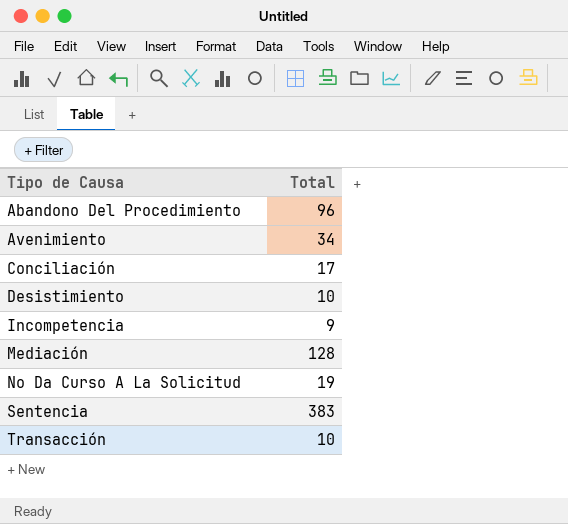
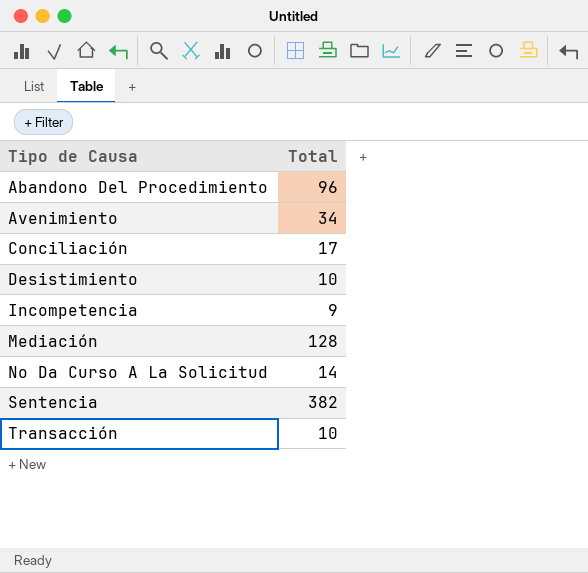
No Da Curso A La Solicitud | Total: 19 -> 14
Sentencia | Total: 383 -> 382

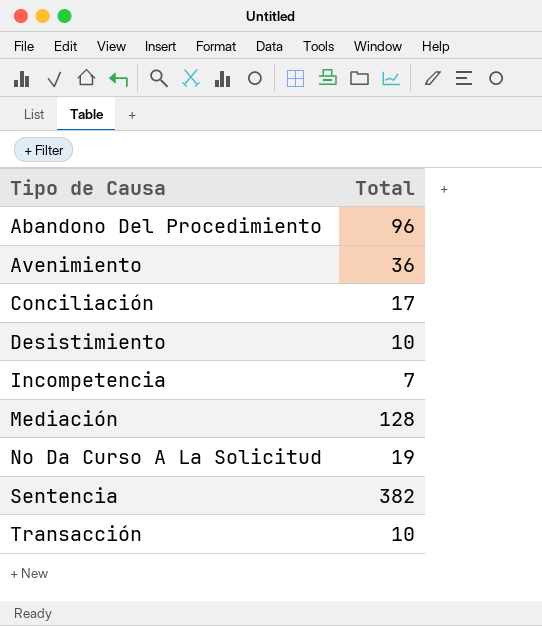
Avenimiento | Total: 34 -> 36
Incompetencia | Total: 9 -> 7
No Da Curso A La Solicitud | Total: 14 -> 19

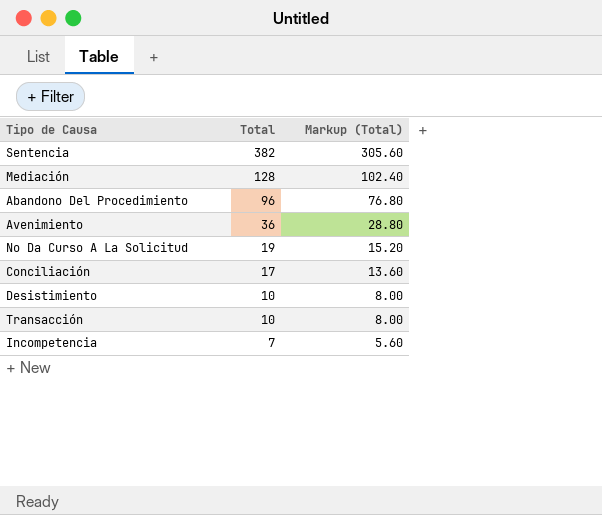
row order: Tipo de Causa ascending -> Total descending
column Markup (Total) | formula: none -> [Total] * 0.8

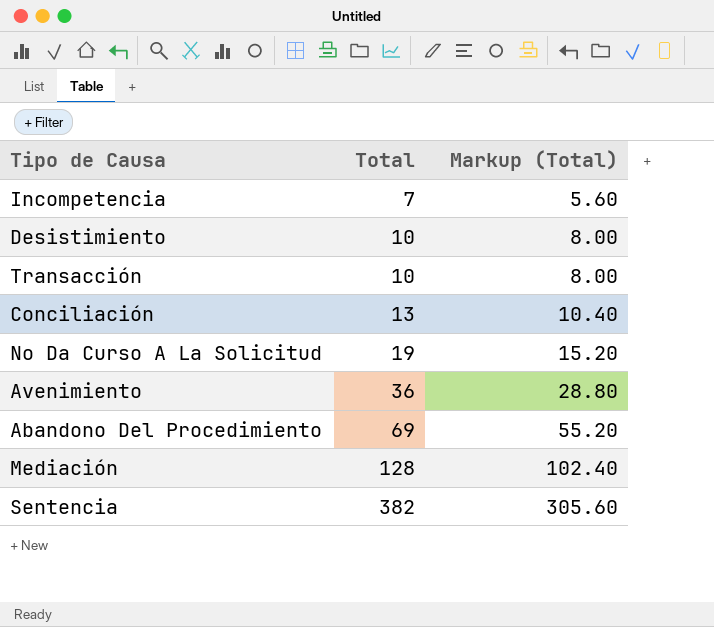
row order: Total descending -> Total ascending
Conciliación | Total: 17 -> 13
Conciliación | Markup (Total): 13.60 -> 10.40
Abandono Del Procedimiento | Total: 96 -> 69
Abandono Del Procedimiento | Markup (Total): 76.80 -> 55.20

